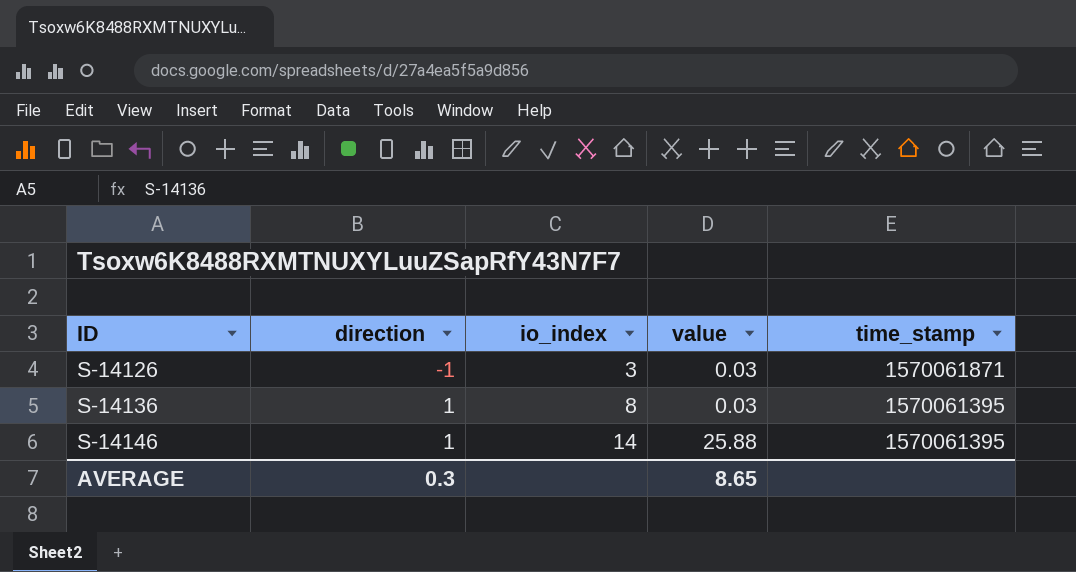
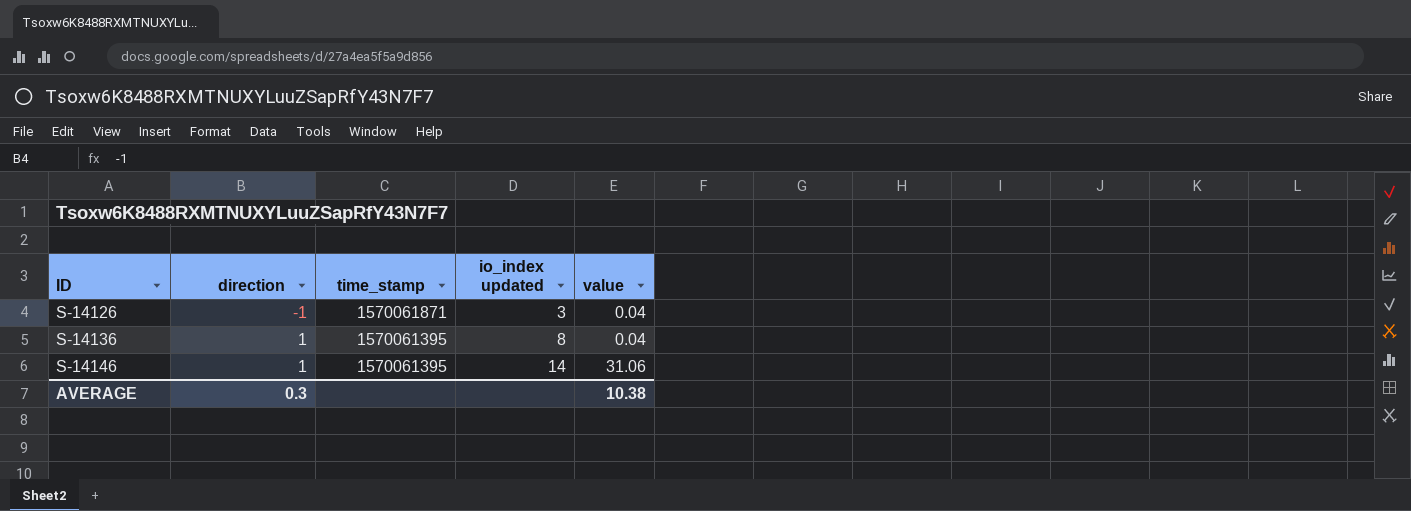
column time_stamp | position: 5 -> 3
column name: io_index -> io_index updated
S-14126 | value: 0.03 -> 0.04
S-14136 | value: 0.03 -> 0.04
S-14146 | value: 25.88 -> 31.06
AVERAGE | value: 8.65 -> 10.38

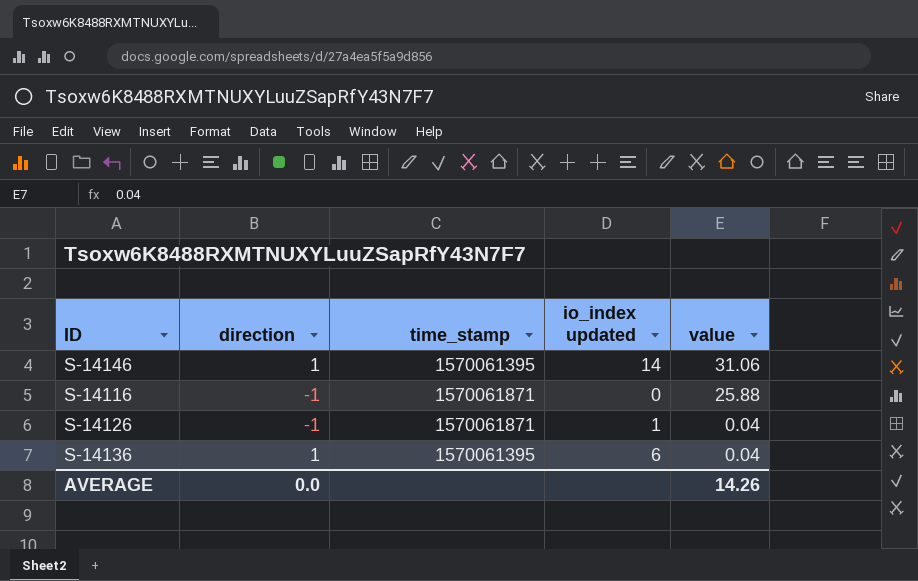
row order: ID ascending -> value descending
row S-14116: none -> -1 | 1570061871 | 0 | 25.88
S-14126 | io_index updated: 3 -> 1
S-14136 | io_index updated: 8 -> 6
AVERAGE | direction: 0.3 -> 0.0
AVERAGE | value: 10.38 -> 14.26

